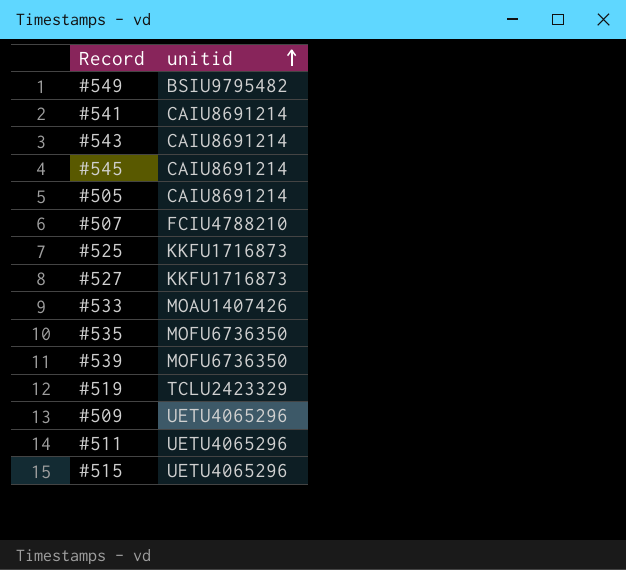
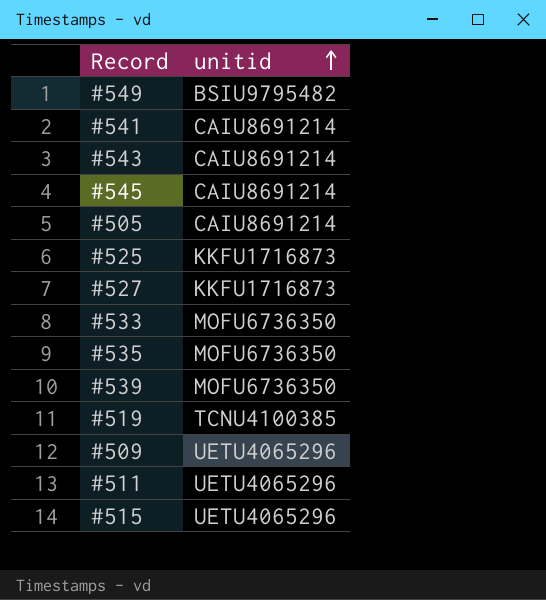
row #507: FCIU4788210 -> none
#533 | unitid: MOAU1407426 -> MOFU6736350
#519 | unitid: TCLU2423329 -> TCNU4100385

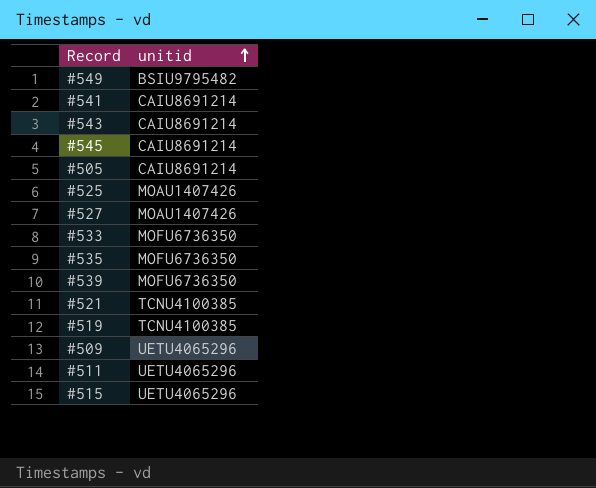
#525 | unitid: KKFU1716873 -> MOAU1407426
#527 | unitid: KKFU1716873 -> MOAU1407426
row #521: none -> TCNU4100385

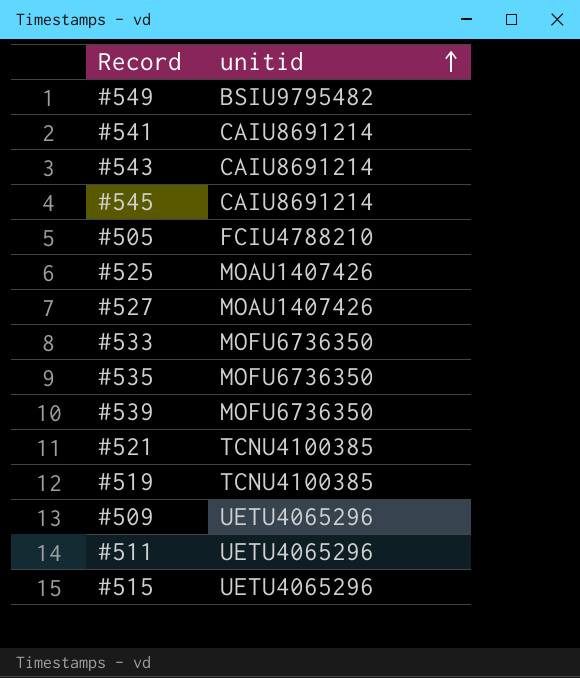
#505 | unitid: CAIU8691214 -> FCIU4788210

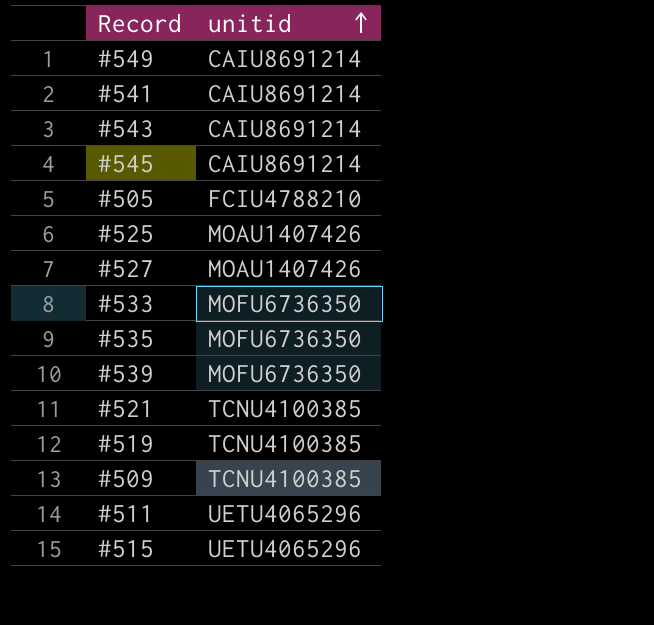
#549 | unitid: BSIU9795482 -> CAIU8691214
#509 | unitid: UETU4065296 -> TCNU4100385

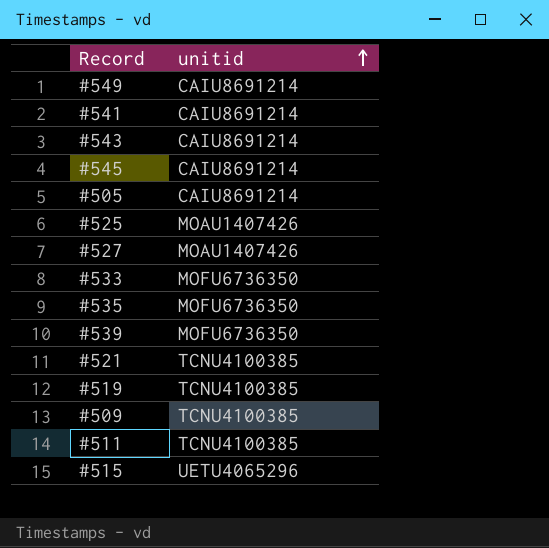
#505 | unitid: FCIU4788210 -> CAIU8691214
#511 | unitid: UETU4065296 -> TCNU4100385

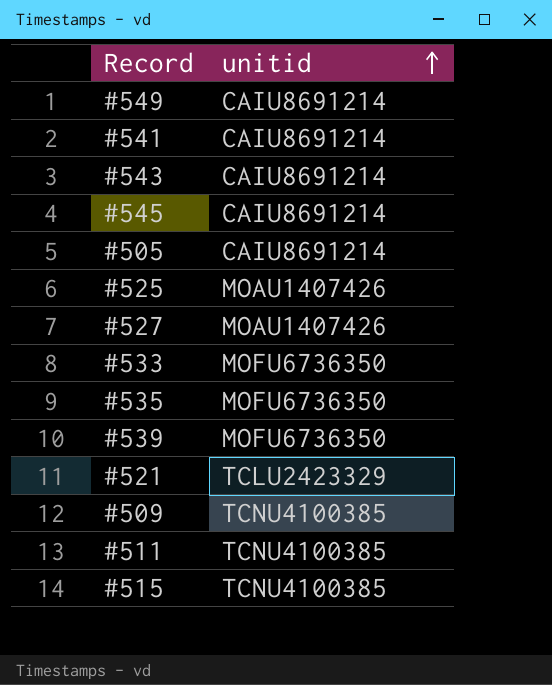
row #519: TCNU4100385 -> none
#521 | unitid: TCNU4100385 -> TCLU2423329
#515 | unitid: UETU4065296 -> TCNU4100385

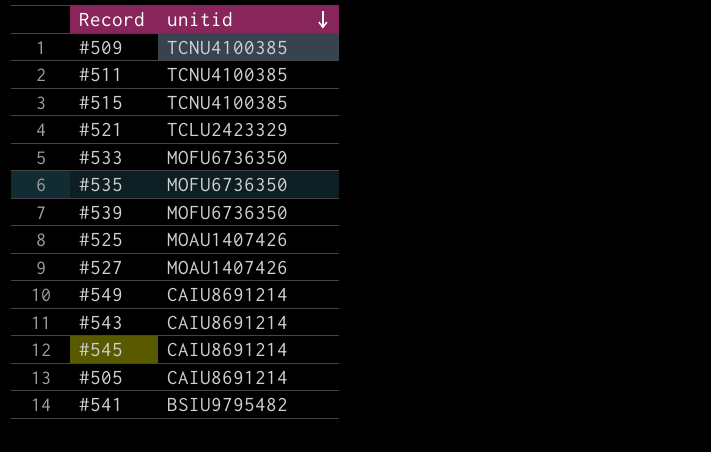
row order: unitid ascending -> unitid descending
#541 | unitid: CAIU8691214 -> BSIU9795482

